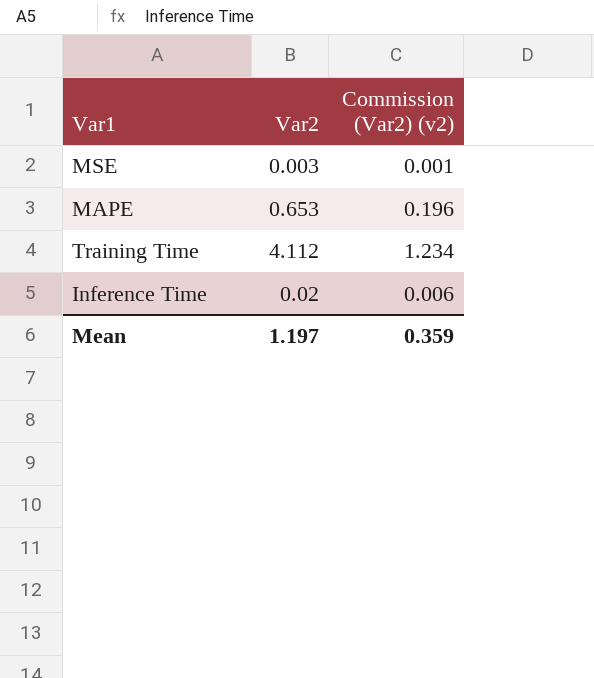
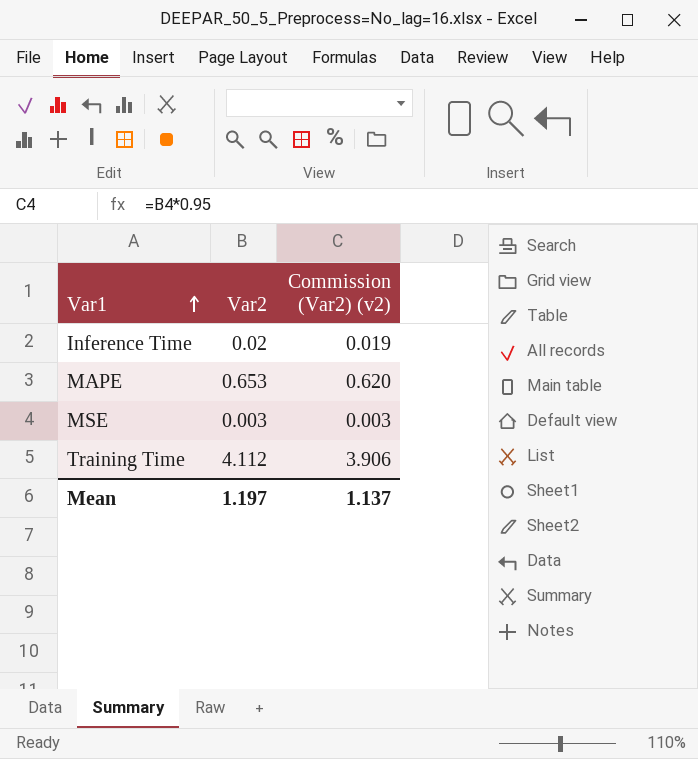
row order: none -> Var1 ascending
column Commission (Var2) (v2) | formula: [Var2] * 0.3 -> [Var2] * 0.95
Mean | Commission (Var2) (v2): 0.359 -> 1.137

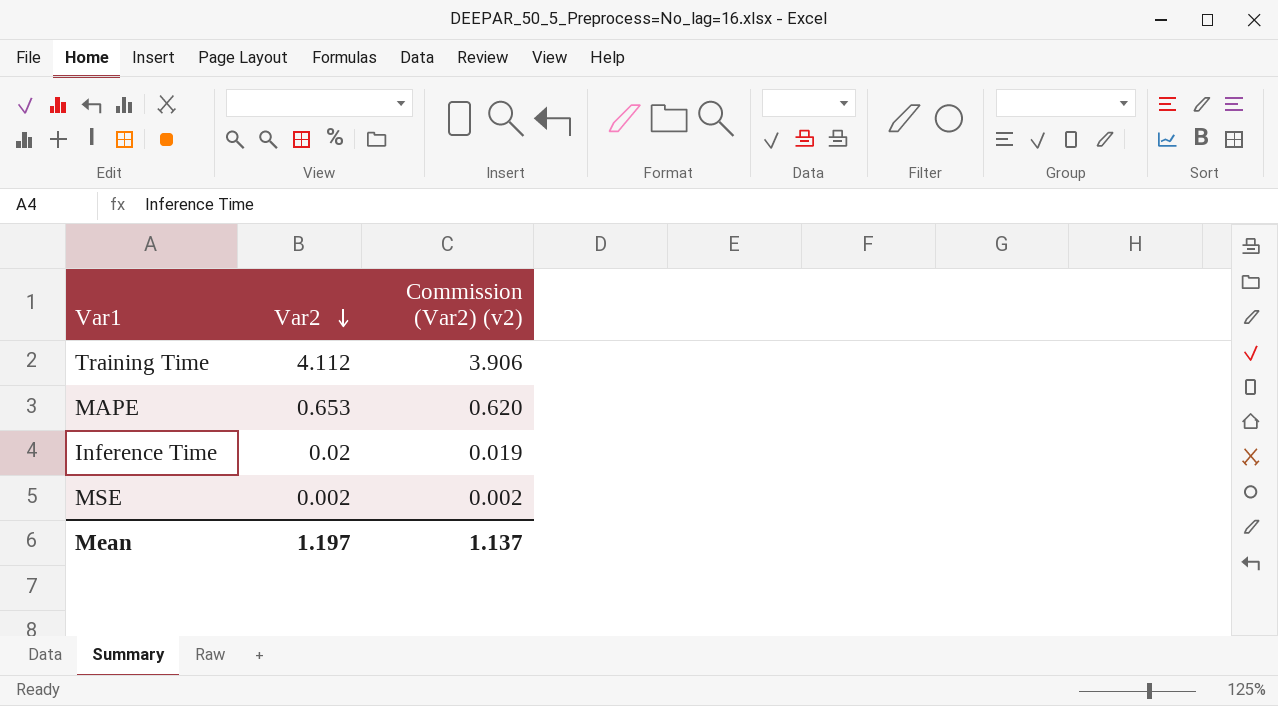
row order: Var1 ascending -> Var2 descending
MSE | Var2: 0.003 -> 0.002
MSE | Commission (Var2) (v2): 0.003 -> 0.002

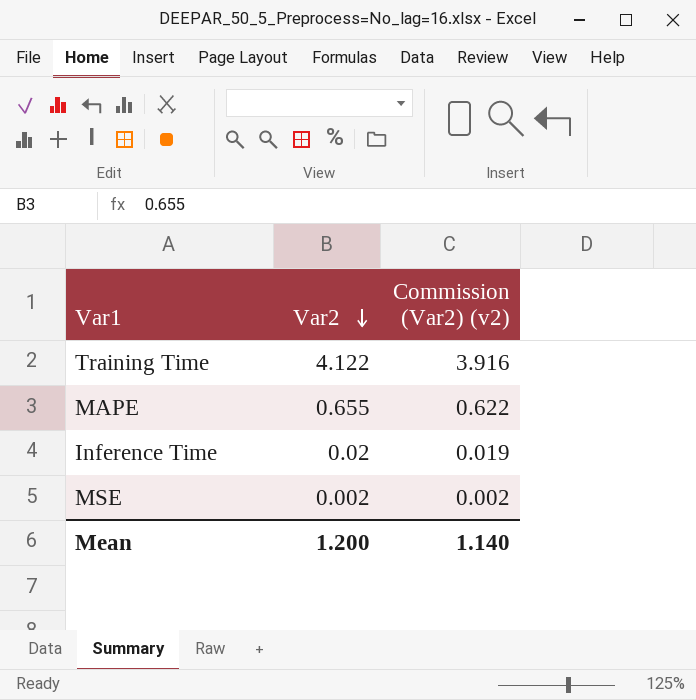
Training Time | Var2: 4.112 -> 4.122
Training Time | Commission (Var2) (v2): 3.906 -> 3.916
MAPE | Var2: 0.653 -> 0.655
MAPE | Commission (Var2) (v2): 0.620 -> 0.622
Mean | Var2: 1.197 -> 1.200
Mean | Commission (Var2) (v2): 1.137 -> 1.140

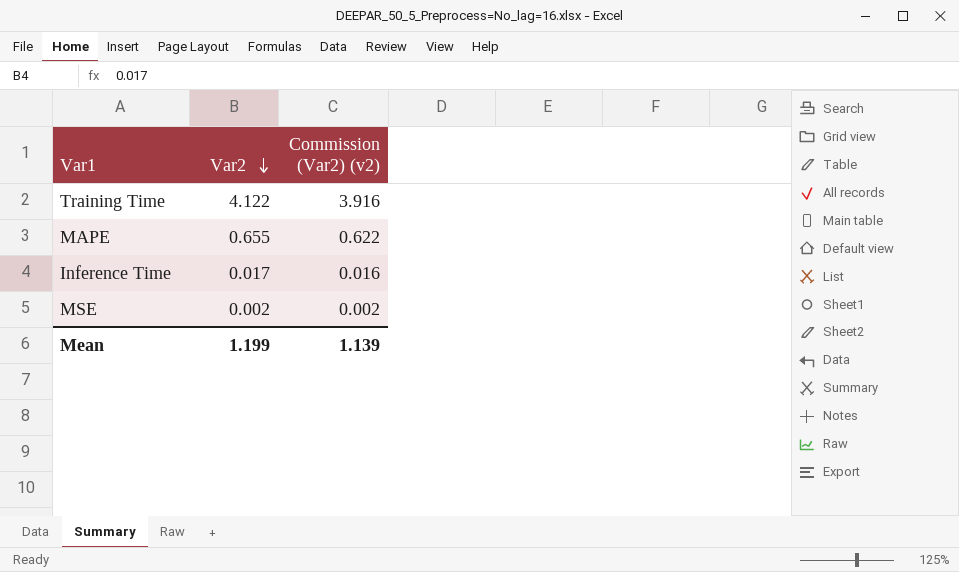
Inference Time | Var2: 0.02 -> 0.017
Inference Time | Commission (Var2) (v2): 0.019 -> 0.016
Mean | Var2: 1.200 -> 1.199
Mean | Commission (Var2) (v2): 1.140 -> 1.139

